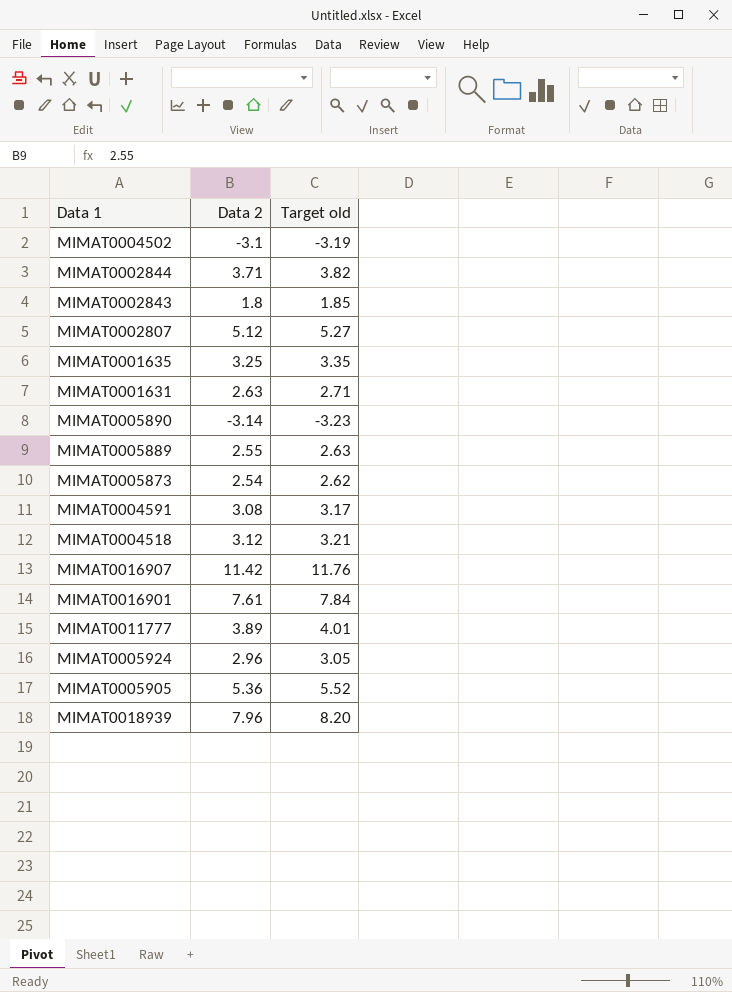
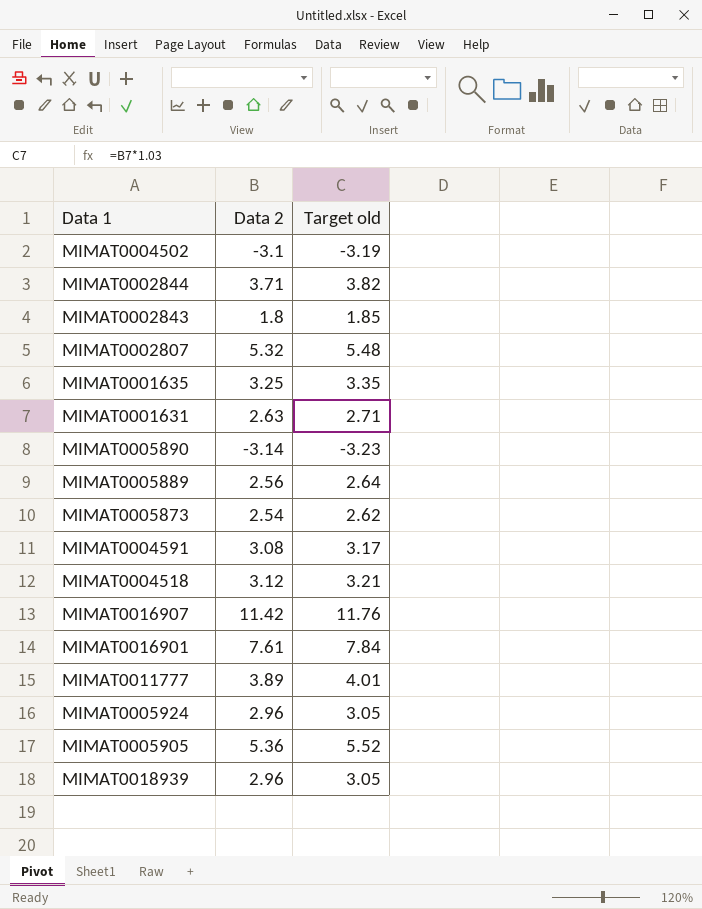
MIMAT0002807 | Data 2: 5.12 -> 5.32
MIMAT0002807 | Target old: 5.27 -> 5.48
MIMAT0005889 | Data 2: 2.55 -> 2.56
MIMAT0005889 | Target old: 2.63 -> 2.64
MIMAT0018939 | Data 2: 7.96 -> 2.96
MIMAT0018939 | Target old: 8.20 -> 3.05

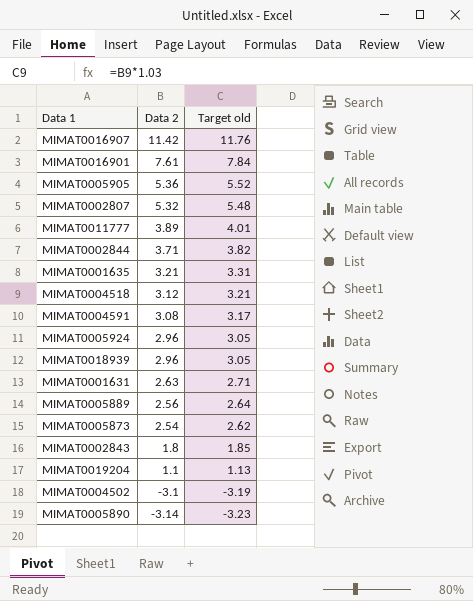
row order: none -> Data 2 descending
MIMAT0001635 | Data 2: 3.25 -> 3.21
MIMAT0001635 | Target old: 3.35 -> 3.31
row MIMAT0019204: none -> 1.1 | 1.13

